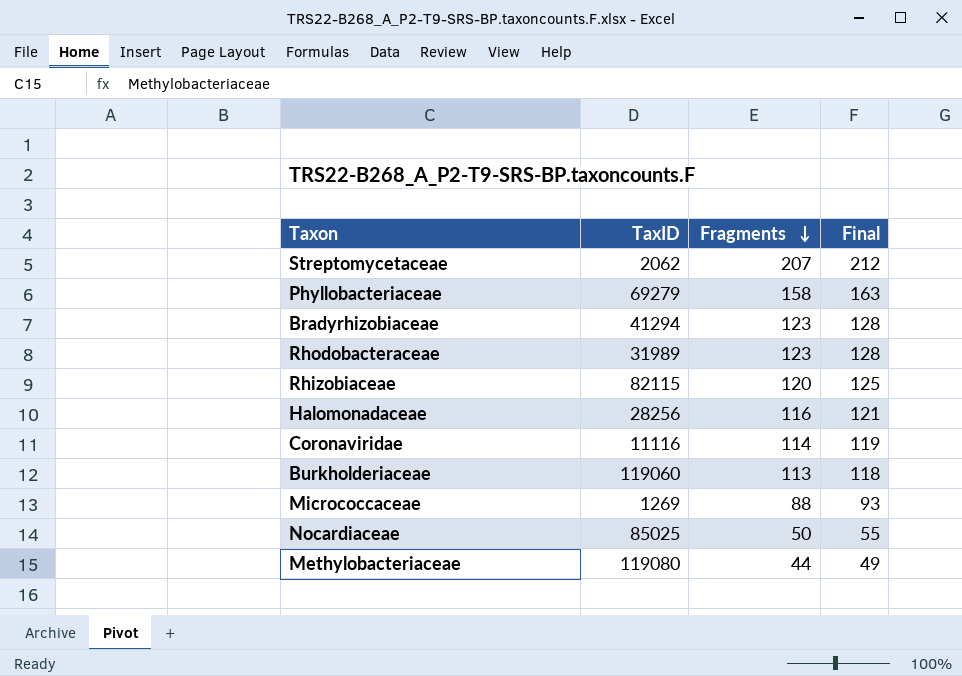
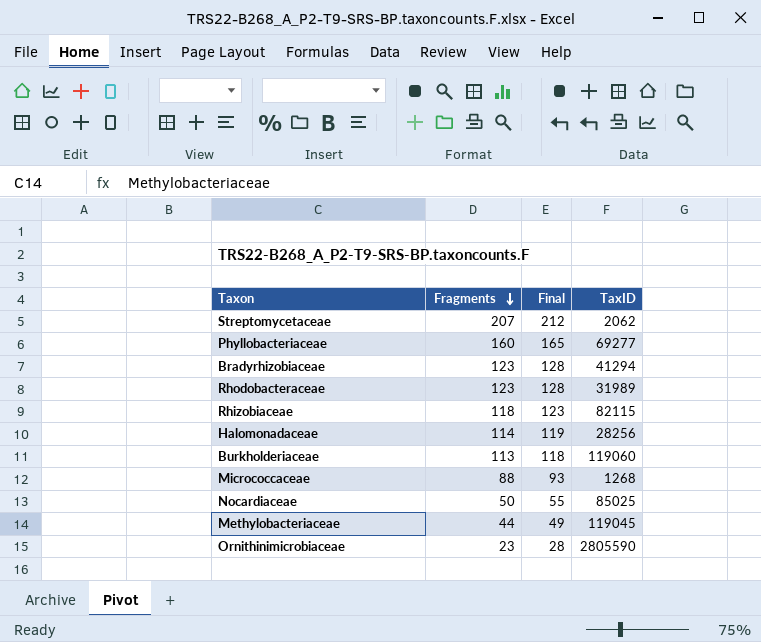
column TaxID | position: 2 -> 4
row Coronaviridae: 11116 | 114 | 119 -> none
Phyllobacteriaceae | Fragments: 158 -> 160
Phyllobacteriaceae | Final: 163 -> 165
Phyllobacteriaceae | TaxID: 69279 -> 69277
Rhizobiaceae | Fragments: 120 -> 118
Rhizobiaceae | Final: 125 -> 123
Halomonadaceae | Fragments: 116 -> 114
Halomonadaceae | Final: 121 -> 119
Micrococcaceae | TaxID: 1269 -> 1268
Methylobacteriaceae | TaxID: 119080 -> 119045
row Ornithinimicrobiaceae: none -> 23 | 28 | 2805590

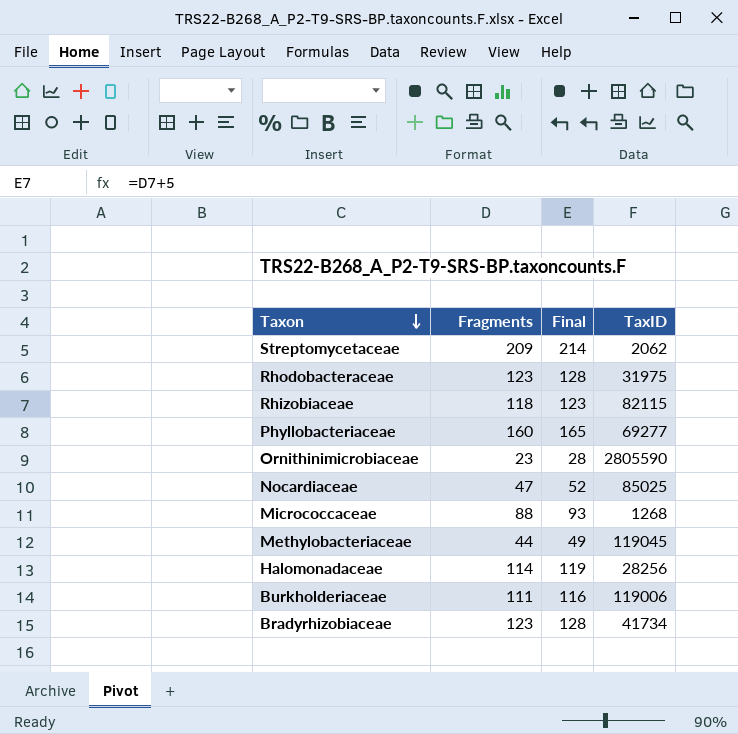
row order: Fragments descending -> Taxon descending
Streptomycetaceae | Fragments: 207 -> 209
Streptomycetaceae | Final: 212 -> 214
Rhodobacteraceae | TaxID: 31989 -> 31975
Nocardiaceae | Fragments: 50 -> 47
Nocardiaceae | Final: 55 -> 52
Burkholderiaceae | Fragments: 113 -> 111
Burkholderiaceae | Final: 118 -> 116
Burkholderiaceae | TaxID: 119060 -> 119006
Bradyrhizobiaceae | TaxID: 41294 -> 41734

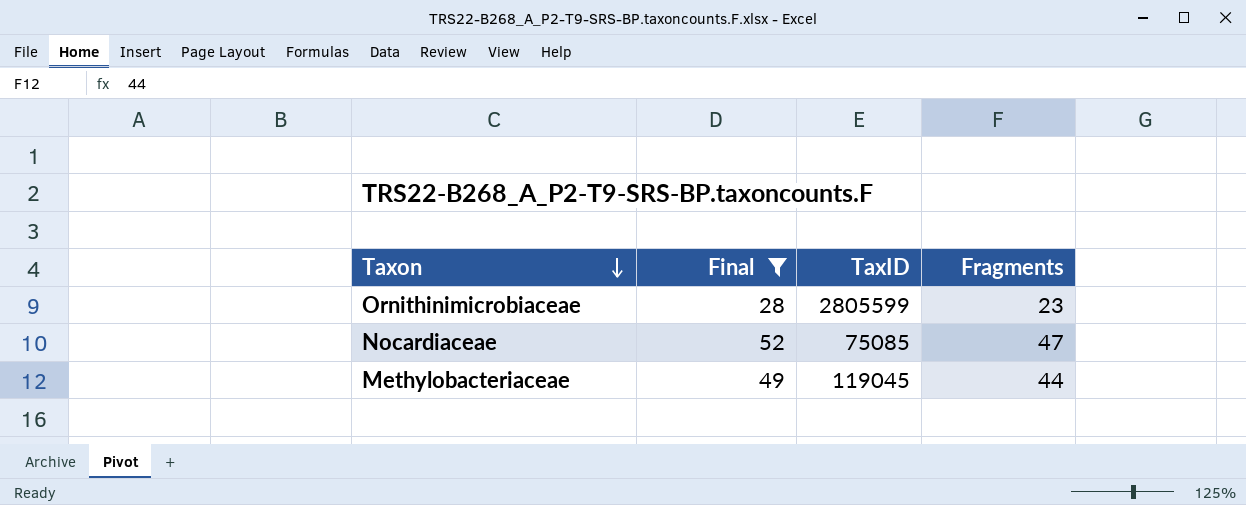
filter: none -> Final <= 52
column Fragments | position: 2 -> 4
Ornithinimicrobiaceae | TaxID: 2805590 -> 2805599
Nocardiaceae | TaxID: 85025 -> 75085

